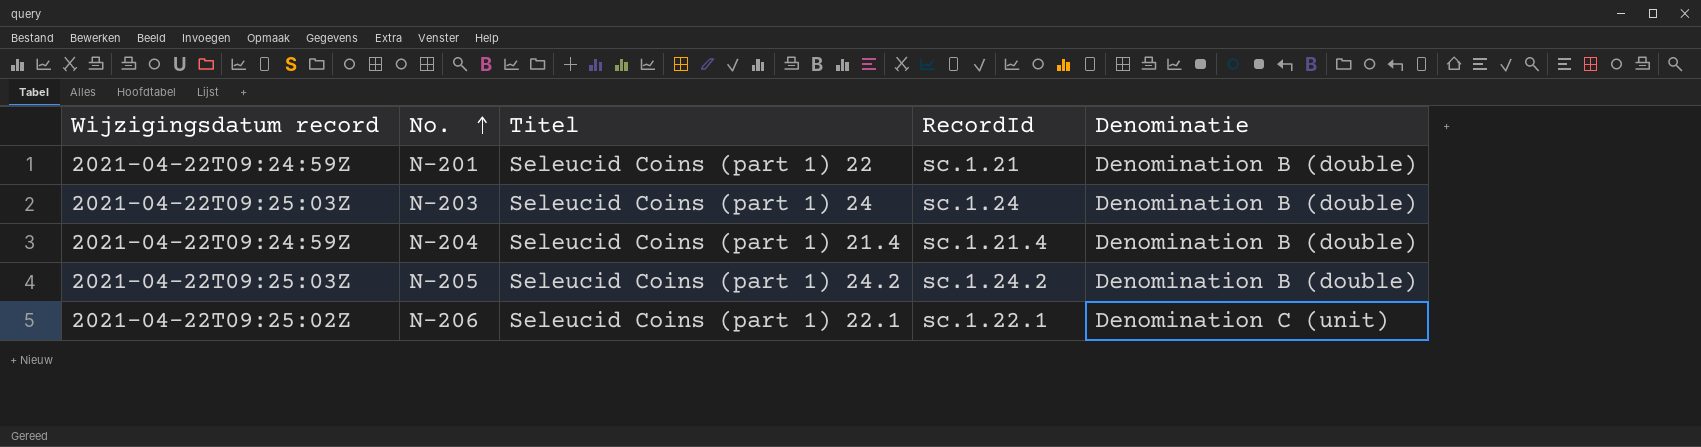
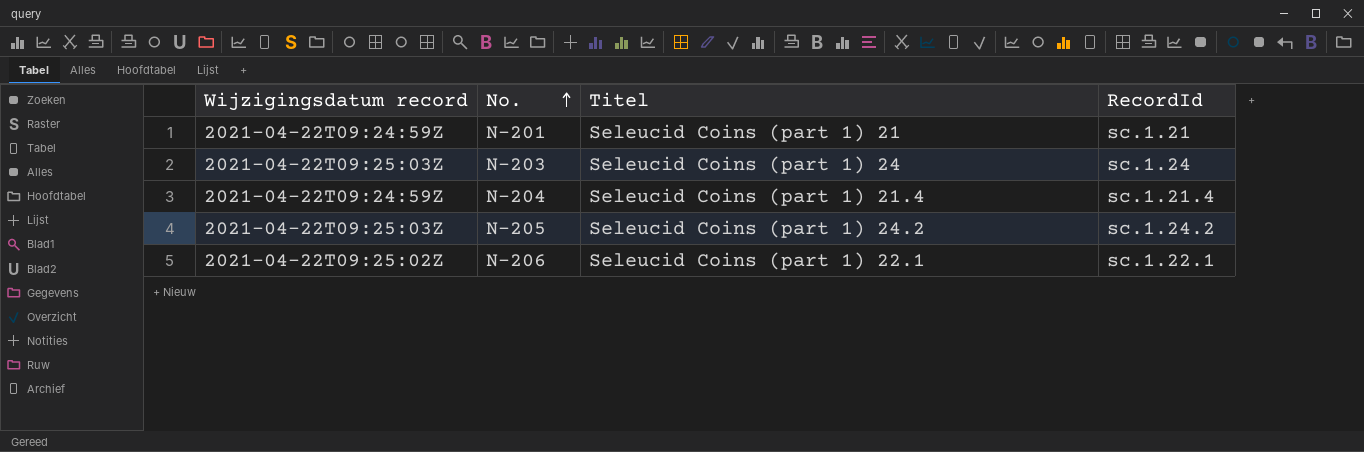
column Denominatie | position: 5 -> none
N-201 | Titel: Seleucid Coins (part 1) 22 -> Seleucid Coins (part 1) 21

